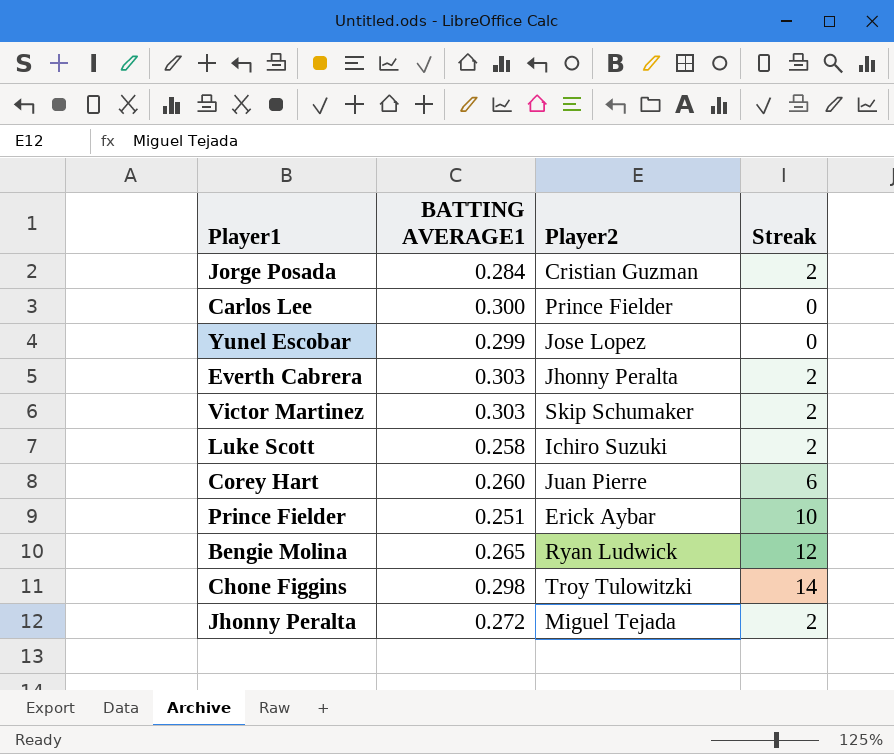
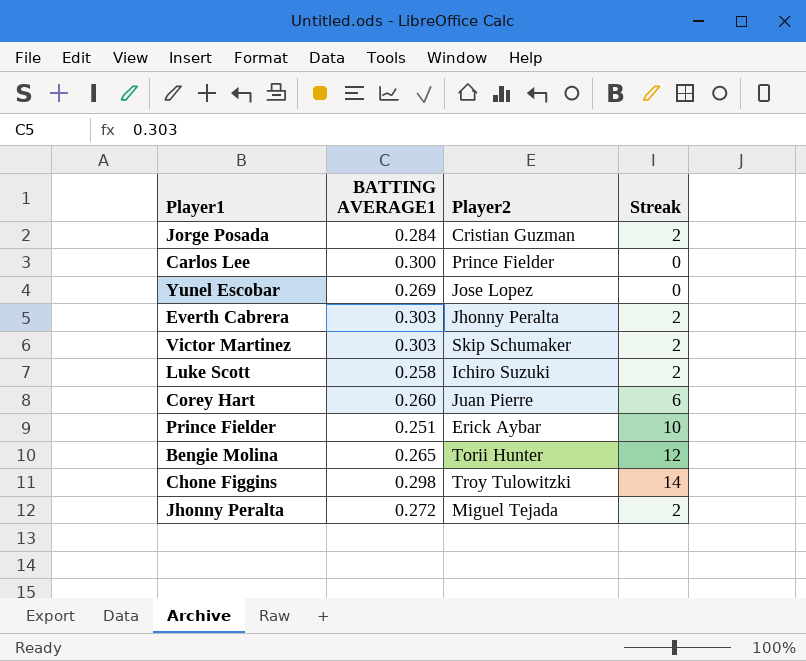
Yunel Escobar | BATTING AVERAGE1: 0.299 -> 0.269
Bengie Molina | Player2: Ryan Ludwick -> Torii Hunter

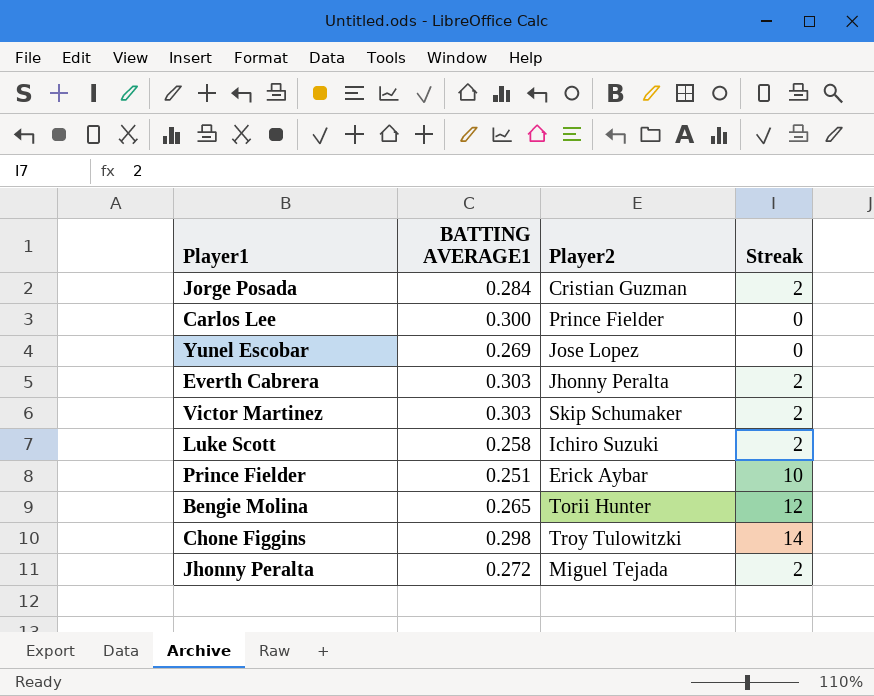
row Corey Hart: 0.260 | Juan Pierre | 6 -> none

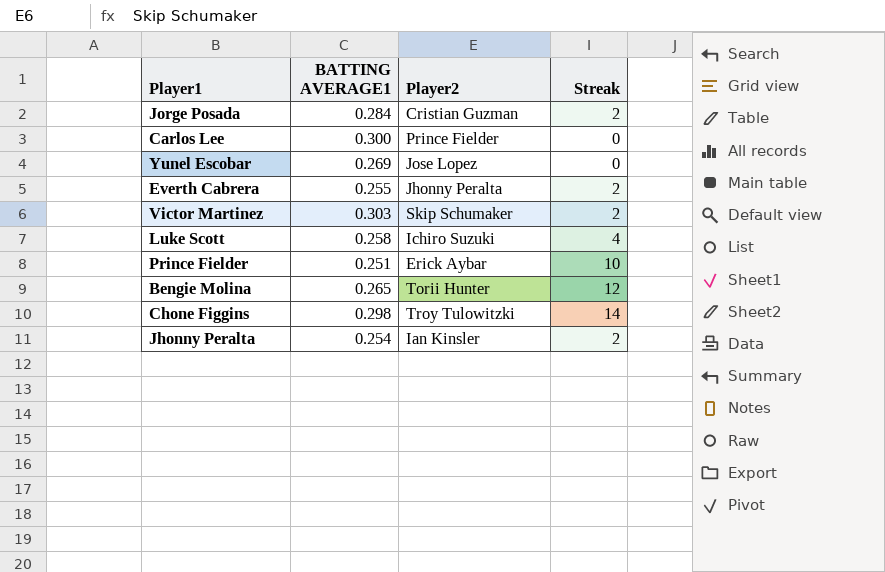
Everth Cabrera | BATTING AVERAGE1: 0.303 -> 0.255
Luke Scott | Streak: 2 -> 4
Jhonny Peralta | BATTING AVERAGE1: 0.272 -> 0.254
Jhonny Peralta | Player2: Miguel Tejada -> Ian Kinsler

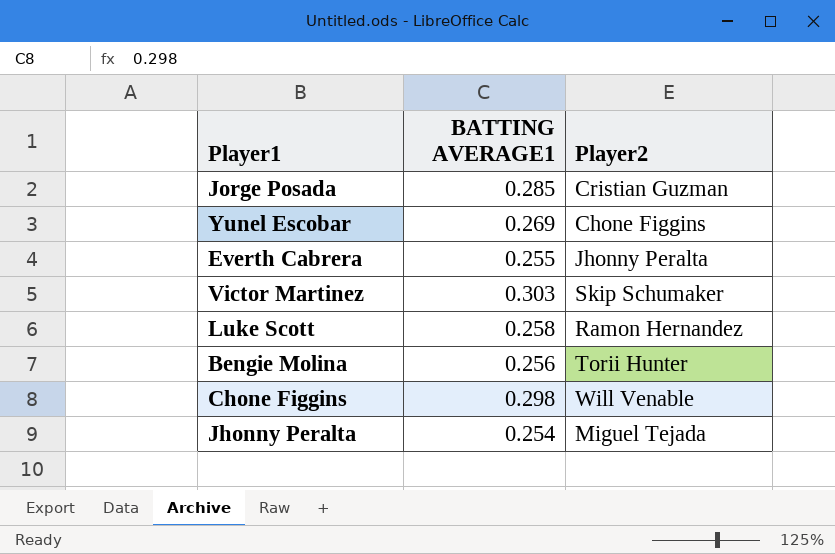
column Streak | position: 4 -> none
row Carlos Lee: 0.300 | Prince Fielder | 0 -> none
row Prince Fielder: 0.251 | Erick Aybar | 10 -> none
Jorge Posada | BATTING AVERAGE1: 0.284 -> 0.285
Yunel Escobar | Player2: Jose Lopez -> Chone Figgins
Luke Scott | Player2: Ichiro Suzuki -> Ramon Hernandez
Bengie Molina | BATTING AVERAGE1: 0.265 -> 0.256
Chone Figgins | Player2: Troy Tulowitzki -> Will Venable
Jhonny Peralta | Player2: Ian Kinsler -> Miguel Tejada

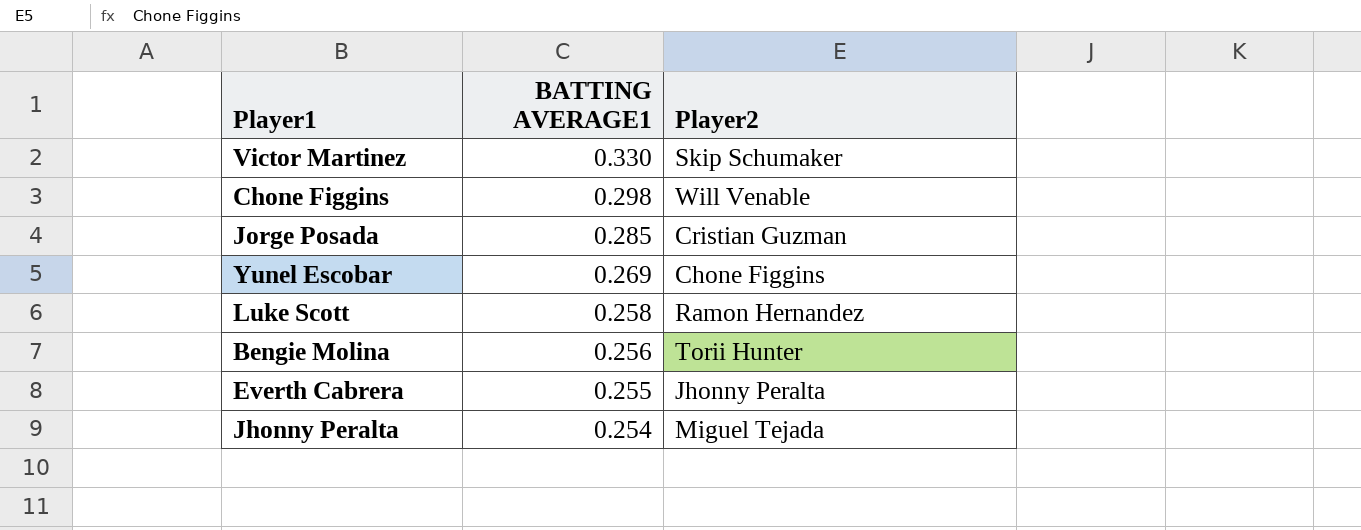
row order: none -> BATTING AVERAGE1 descending
Victor Martinez | BATTING AVERAGE1: 0.303 -> 0.330

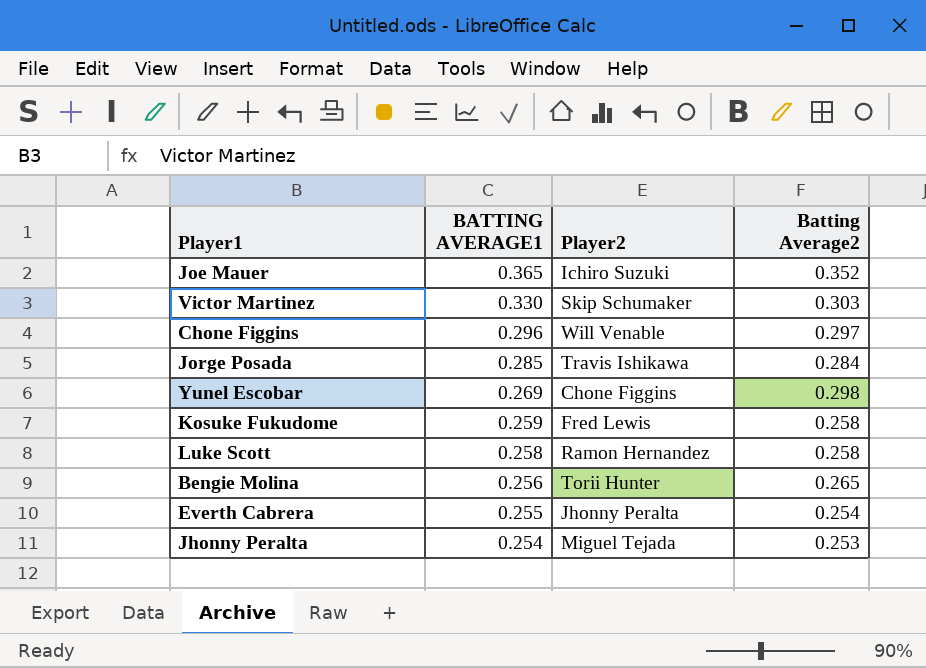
column Batting Average2 | position: none -> 4
row Joe Mauer: none -> 0.365 | Ichiro Suzuki | 0.352
Chone Figgins | BATTING AVERAGE1: 0.298 -> 0.296
Jorge Posada | Player2: Cristian Guzman -> Travis Ishikawa
row Kosuke Fukudome: none -> 0.259 | Fred Lewis | 0.258

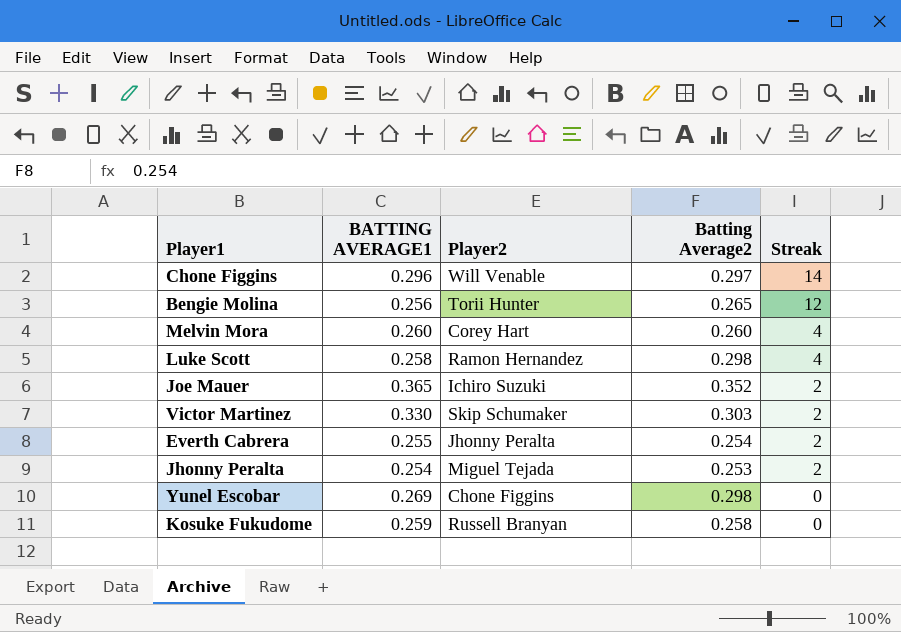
row order: BATTING AVERAGE1 descending -> Streak descending
column Streak | position: none -> 5
row Jorge Posada: 0.285 | Travis Ishikawa | 0.284 -> none
row Melvin Mora: none -> 0.260 | Corey Hart | 0.260 | 4
Luke Scott | Batting Average2: 0.258 -> 0.298
Kosuke Fukudome | Player2: Fred Lewis -> Russell Branyan

